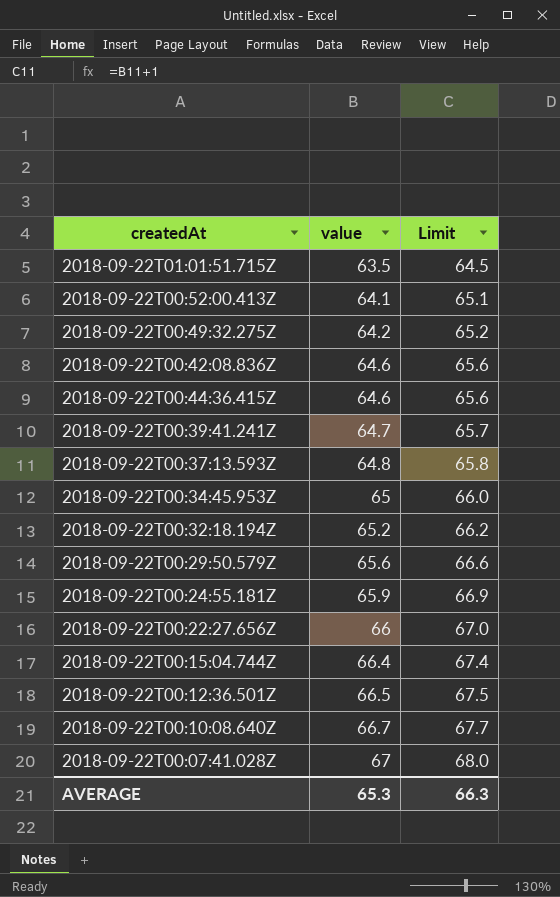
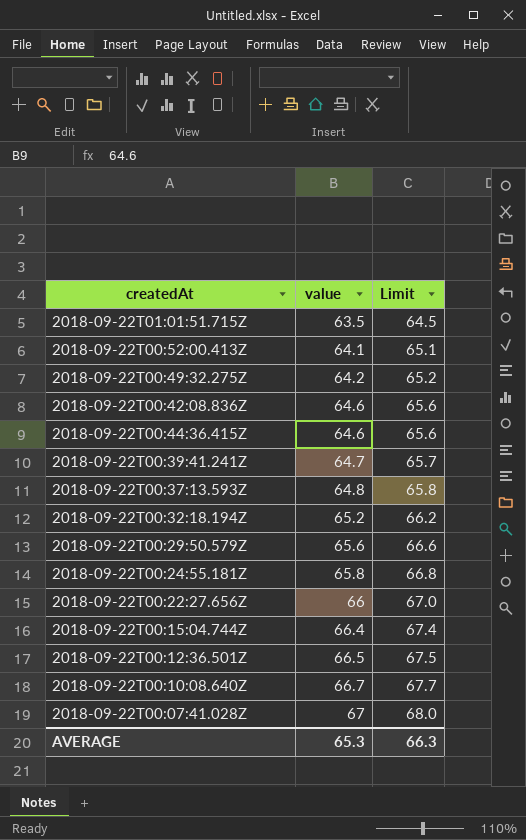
row 2018-09-22T00:34:45.953Z: 65 | 66.0 -> none
2018-09-22T00:24:55.181Z | value: 65.9 -> 65.8
2018-09-22T00:24:55.181Z | Limit: 66.9 -> 66.8

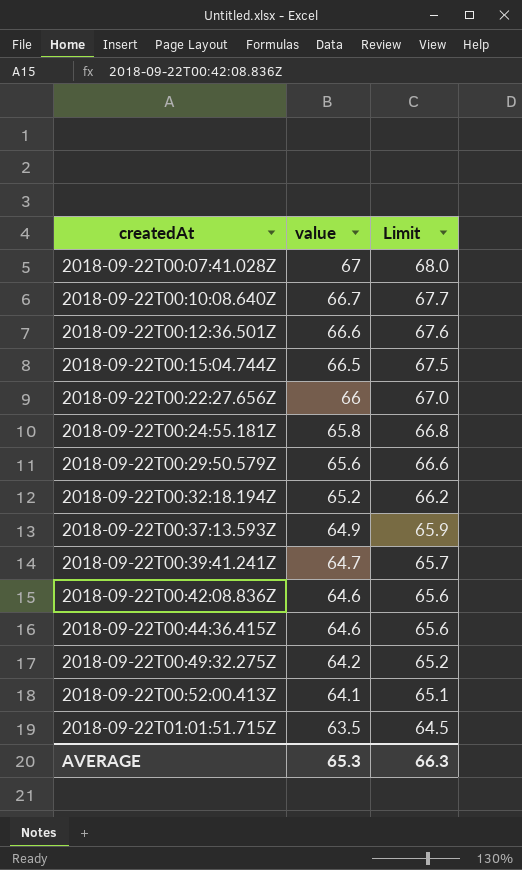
row order: value ascending -> createdAt ascending
2018-09-22T00:12:36.501Z | value: 66.5 -> 66.6
2018-09-22T00:12:36.501Z | Limit: 67.5 -> 67.6
2018-09-22T00:15:04.744Z | value: 66.4 -> 66.5
2018-09-22T00:15:04.744Z | Limit: 67.4 -> 67.5
2018-09-22T00:37:13.593Z | value: 64.8 -> 64.9
2018-09-22T00:37:13.593Z | Limit: 65.8 -> 65.9

